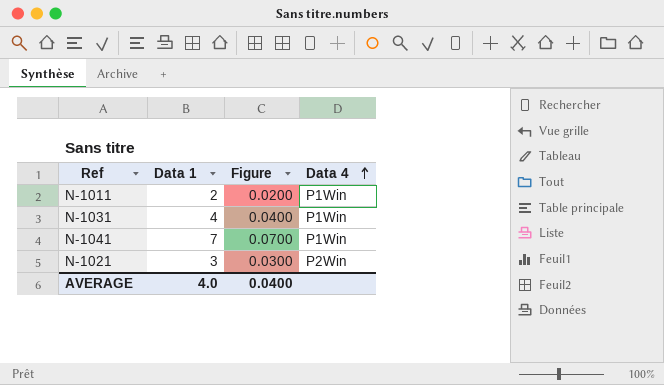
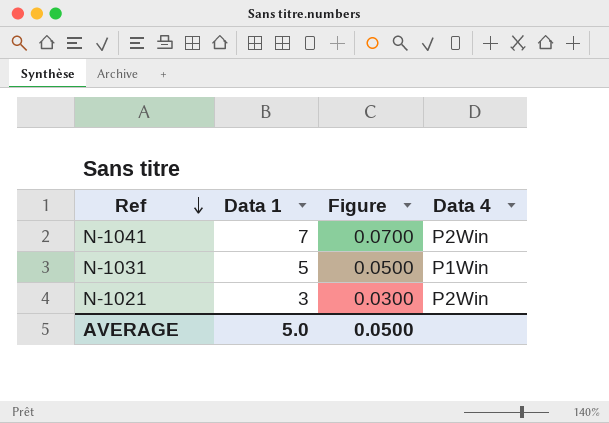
row order: Data 4 ascending -> Ref descending
row N-1011: 2 | 0.0200 | P1Win -> none
N-1041 | Data 4: P1Win -> P2Win
N-1031 | Data 1: 4 -> 5
N-1031 | Figure: 0.0400 -> 0.0500
AVERAGE | Data 1: 4.0 -> 5.0
AVERAGE | Figure: 0.0400 -> 0.0500

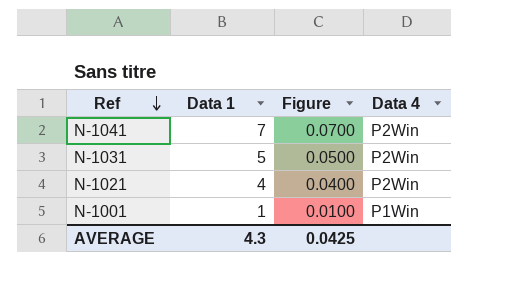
N-1031 | Data 4: P1Win -> P2Win
N-1021 | Data 1: 3 -> 4
N-1021 | Figure: 0.0300 -> 0.0400
row N-1001: none -> 1 | 0.0100 | P1Win
AVERAGE | Data 1: 5.0 -> 4.3
AVERAGE | Figure: 0.0500 -> 0.0425

